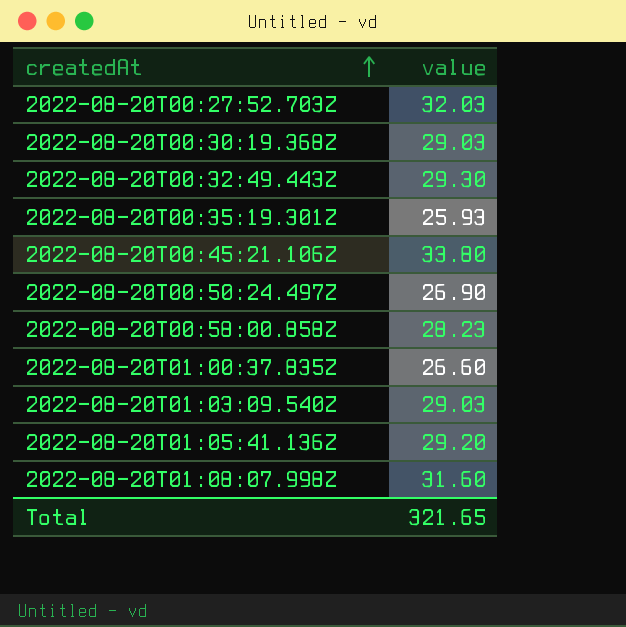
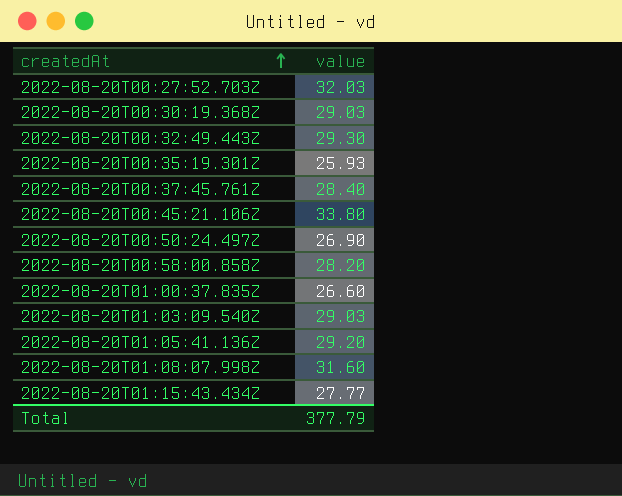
row 2022-08-20T00:37:45.761Z: none -> 28.40
2022-08-20T00:58:00.858Z | value: 28.23 -> 28.20
row 2022-08-20T01:15:43.434Z: none -> 27.77
Total | value: 321.65 -> 377.79

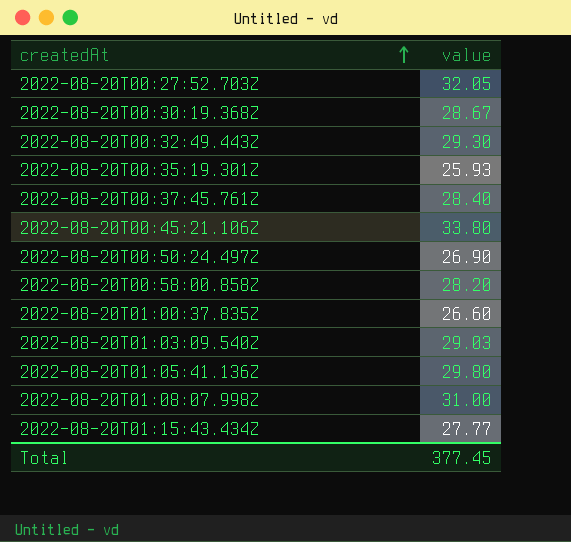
2022-08-20T00:27:52.703Z | value: 32.03 -> 32.05
2022-08-20T00:30:19.368Z | value: 29.03 -> 28.67
2022-08-20T01:05:41.136Z | value: 29.20 -> 29.80
2022-08-20T01:08:07.998Z | value: 31.60 -> 31.00
Total | value: 377.79 -> 377.45

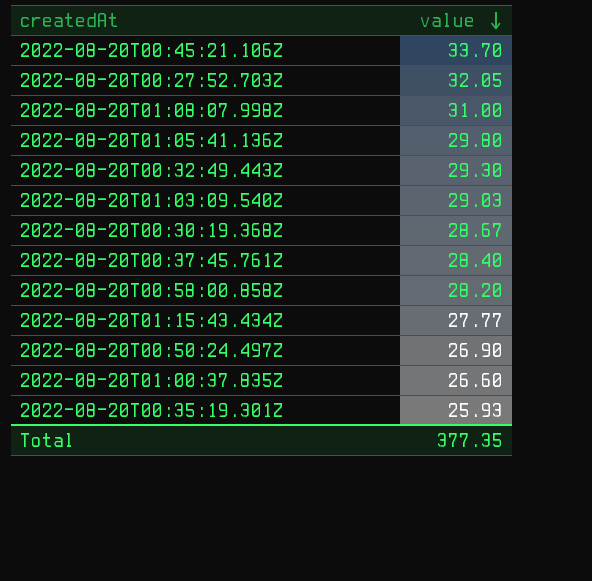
row order: createdAt ascending -> value descending
2022-08-20T00:45:21.106Z | value: 33.80 -> 33.70
Total | value: 377.45 -> 377.35

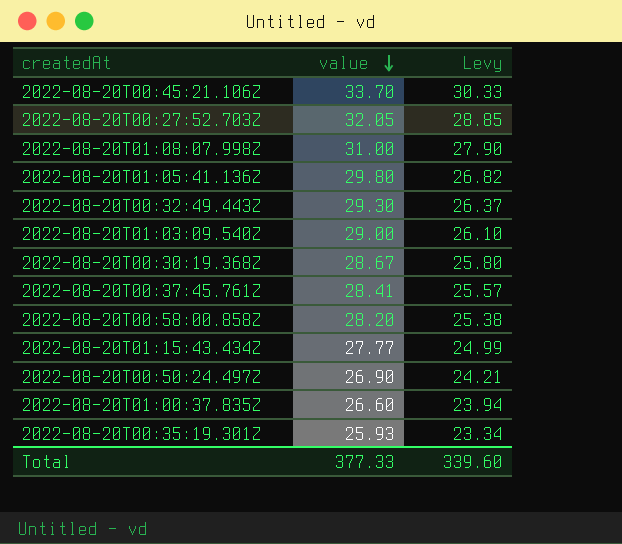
column Levy | formula: none -> [value] * 0.9
2022-08-20T01:03:09.540Z | value: 29.03 -> 29.00
2022-08-20T00:37:45.761Z | value: 28.40 -> 28.41
Total | value: 377.35 -> 377.33

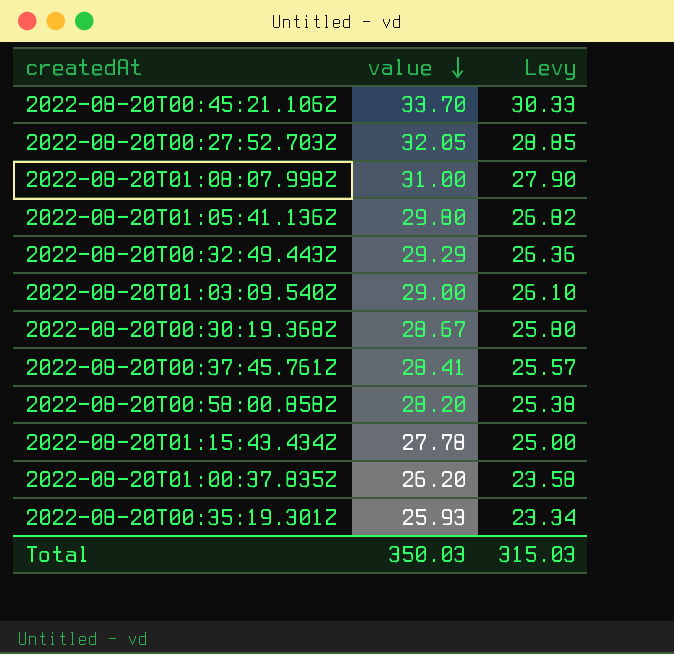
row 2022-08-20T00:50:24.497Z: 26.90 | 24.21 -> none
2022-08-20T00:32:49.443Z | value: 29.30 -> 29.29
2022-08-20T00:32:49.443Z | Levy: 26.37 -> 26.36
2022-08-20T01:15:43.434Z | value: 27.77 -> 27.78
2022-08-20T01:15:43.434Z | Levy: 24.99 -> 25.00
2022-08-20T01:00:37.835Z | value: 26.60 -> 26.20
2022-08-20T01:00:37.835Z | Levy: 23.94 -> 23.58
Total | value: 377.33 -> 350.03
Total | Levy: 339.60 -> 315.03

